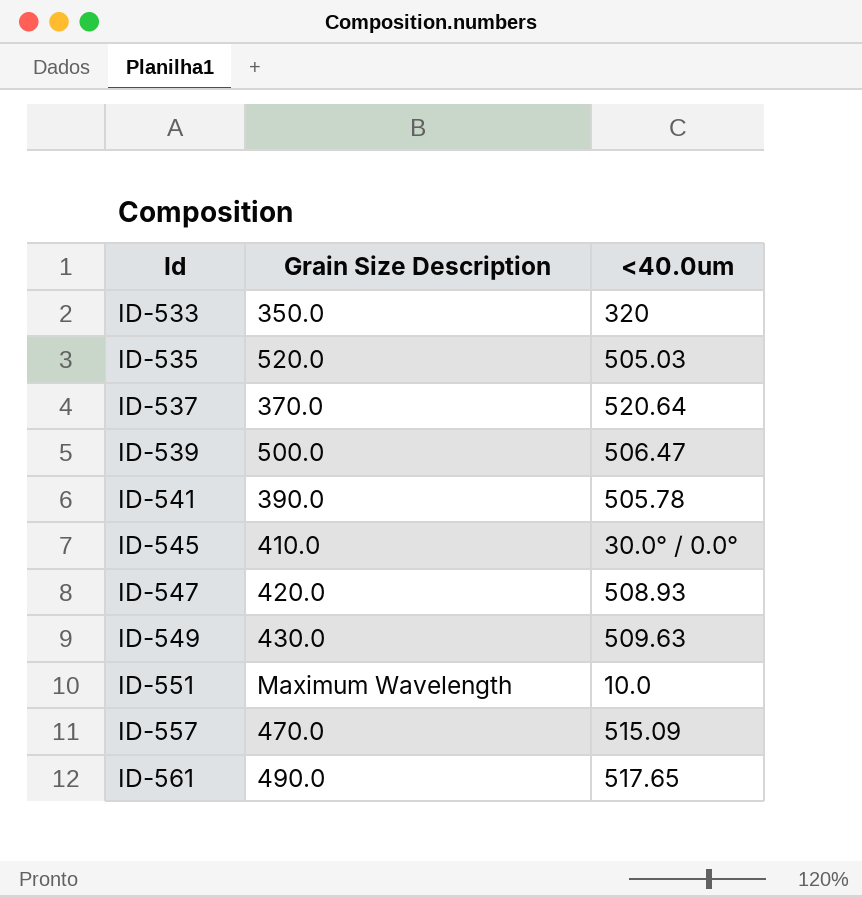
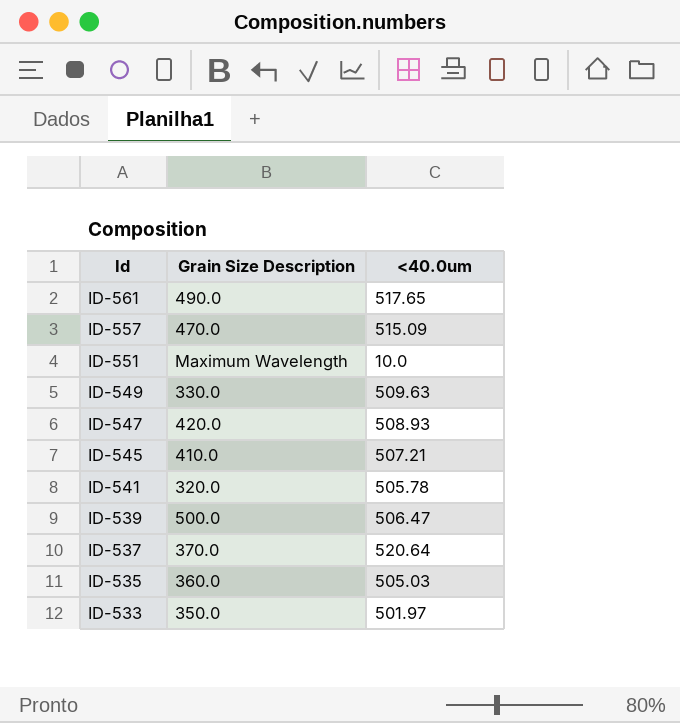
row order: Id ascending -> Id descending
ID-549 | Grain Size Description: 430.0 -> 330.0
ID-545 | <40.0um: 30.0° / 0.0° -> 507.21
ID-541 | Grain Size Description: 390.0 -> 320.0
ID-535 | Grain Size Description: 520.0 -> 360.0
ID-533 | <40.0um: 320 -> 501.97

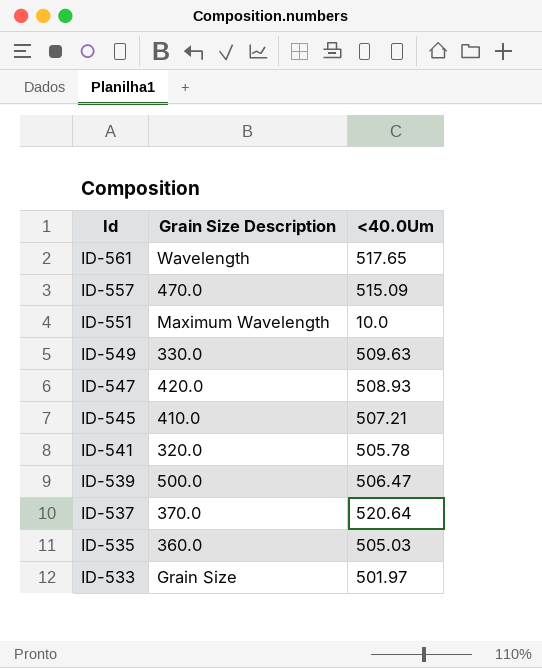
column name: <40.0um -> <40.0Um
ID-561 | Grain Size Description: 490.0 -> Wavelength
ID-533 | Grain Size Description: 350.0 -> Grain Size

